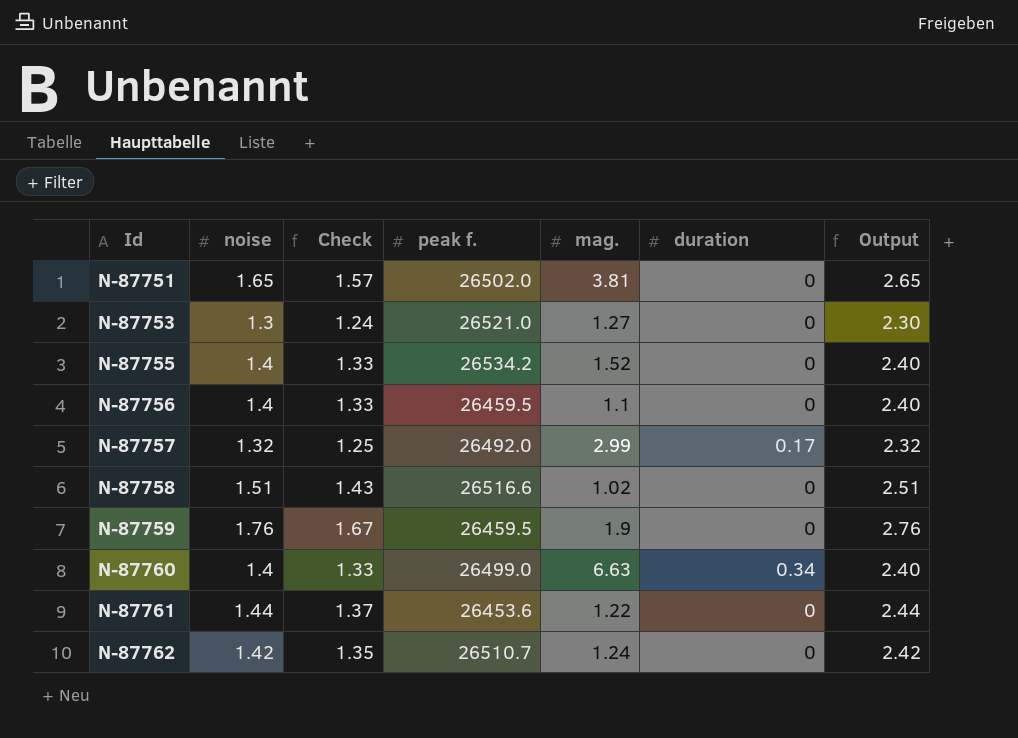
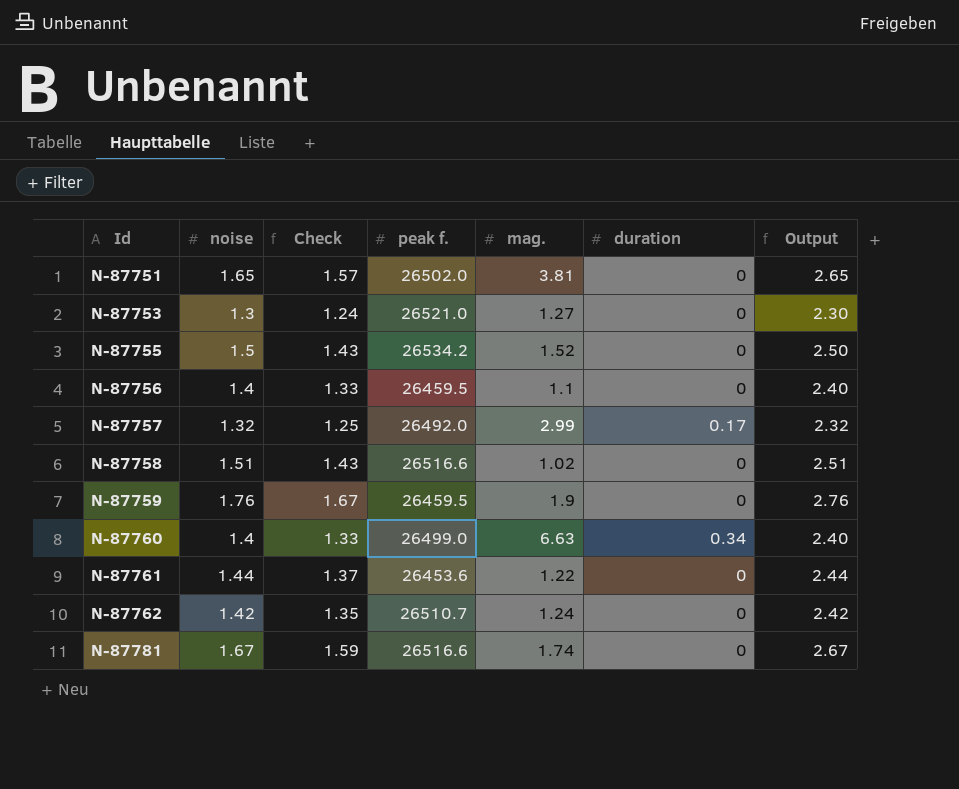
N-87755 | noise: 1.4 -> 1.5
N-87755 | Check: 1.33 -> 1.43
N-87755 | Output: 2.40 -> 2.50
row N-87781: none -> 1.67 | 1.59 | 26516.6 | 1.74 | 0 | 2.67

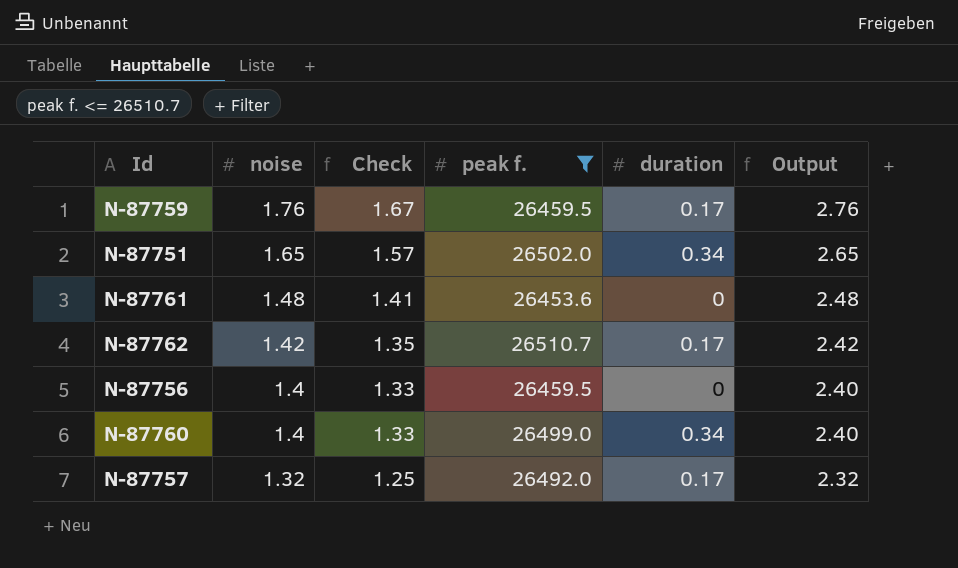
filter: none -> peak f. <= 26510.7
row order: Id ascending -> noise descending
column mag. | position: 5 -> none
N-87759 | duration: 0 -> 0.17
N-87751 | duration: 0 -> 0.34
N-87761 | noise: 1.44 -> 1.48
N-87761 | Check: 1.37 -> 1.41
N-87761 | Output: 2.44 -> 2.48
N-87762 | duration: 0 -> 0.17

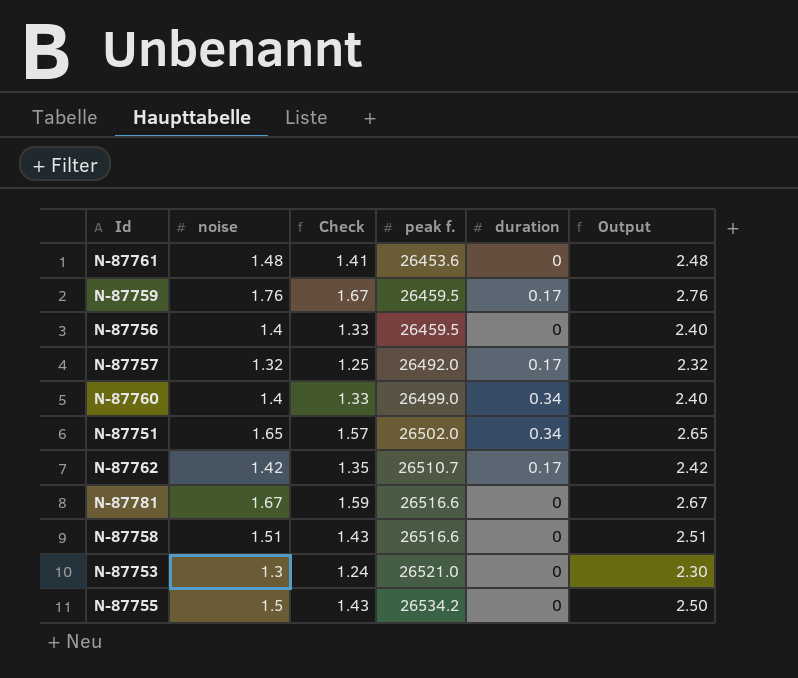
filter: peak f. <= 26510.7 -> none
row order: noise descending -> peak f. ascending

